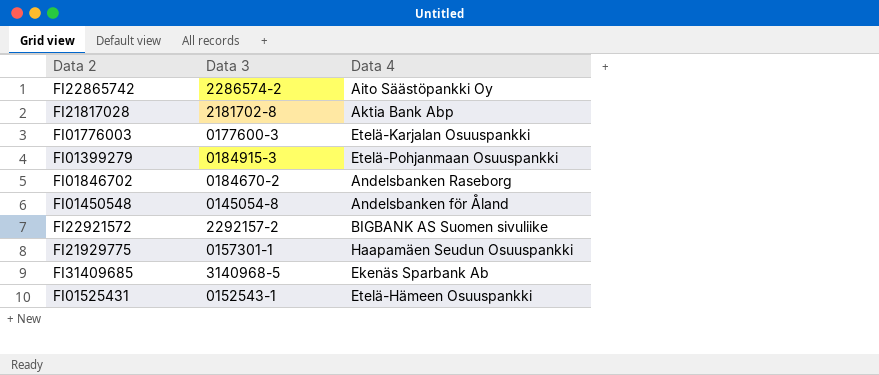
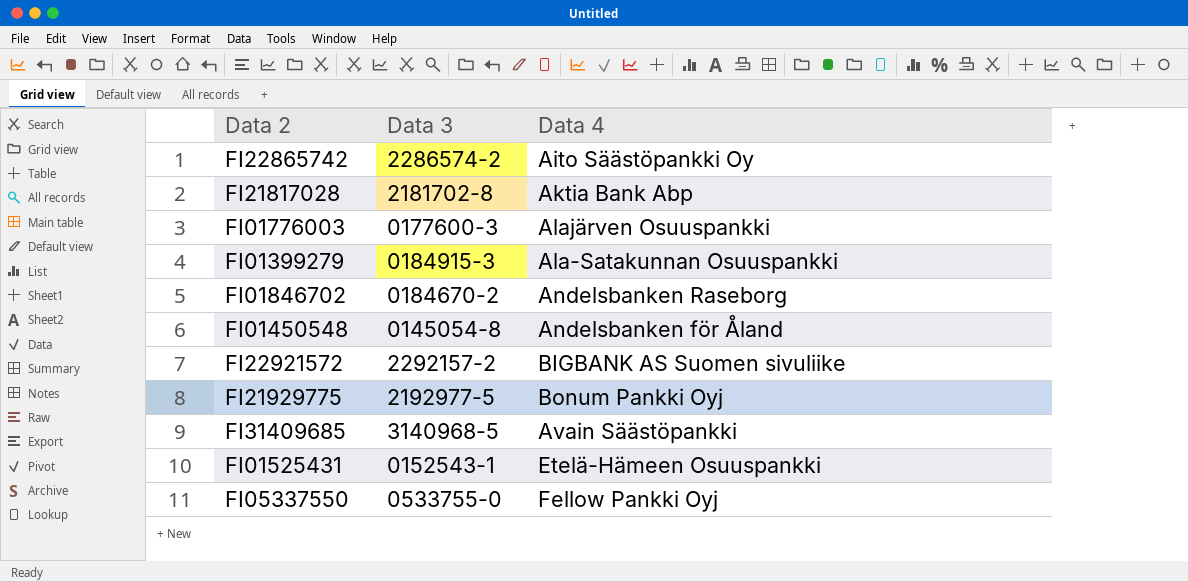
FI01776003 | Data 4: Etelä-Karjalan Osuuspankki -> Alajärven Osuuspankki
FI01399279 | Data 4: Etelä-Pohjanmaan Osuuspankki -> Ala-Satakunnan Osuuspankki
FI21929775 | Data 3: 0157301-1 -> 2192977-5
FI21929775 | Data 4: Haapamäen Seudun Osuuspankki -> Bonum Pankki Oyj
FI31409685 | Data 4: Ekenäs Sparbank Ab -> Avain Säästöpankki
row FI05337550: none -> 0533755-0 | Fellow Pankki Oyj

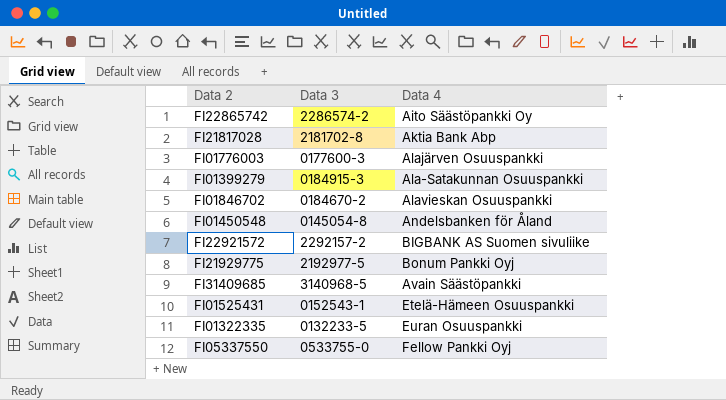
FI01846702 | Data 4: Andelsbanken Raseborg -> Alavieskan Osuuspankki
row FI01322335: none -> 0132233-5 | Euran Osuuspankki

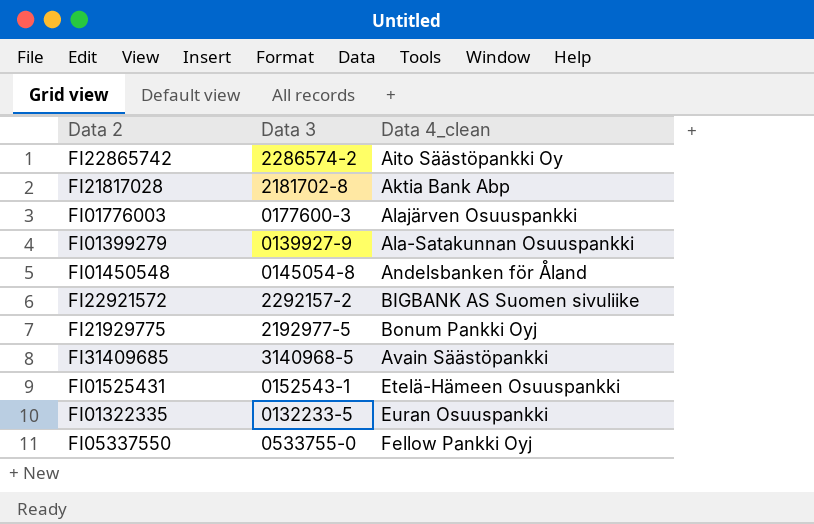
column name: Data 4 -> Data 4_clean
row FI01846702: 0184670-2 | Alavieskan Osuuspankki -> none
FI01399279 | Data 3: 0184915-3 -> 0139927-9

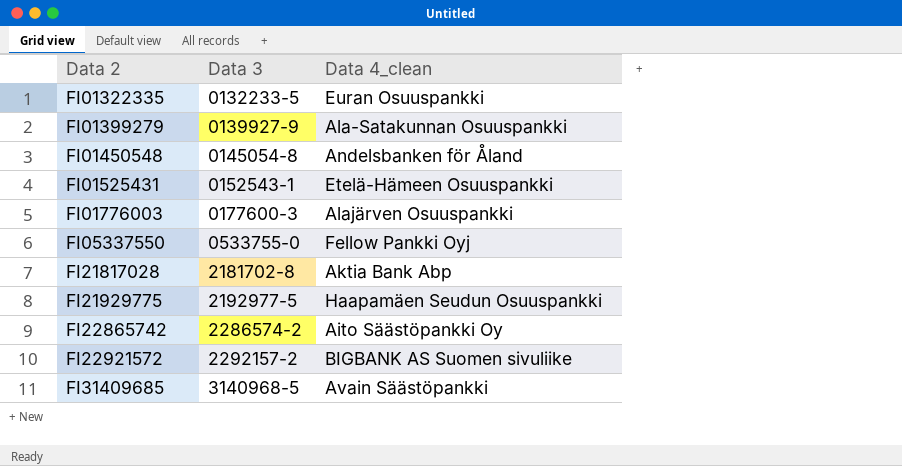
row order: none -> Data 2 ascending
FI21929775 | Data 4_clean: Bonum Pankki Oyj -> Haapamäen Seudun Osuuspankki

